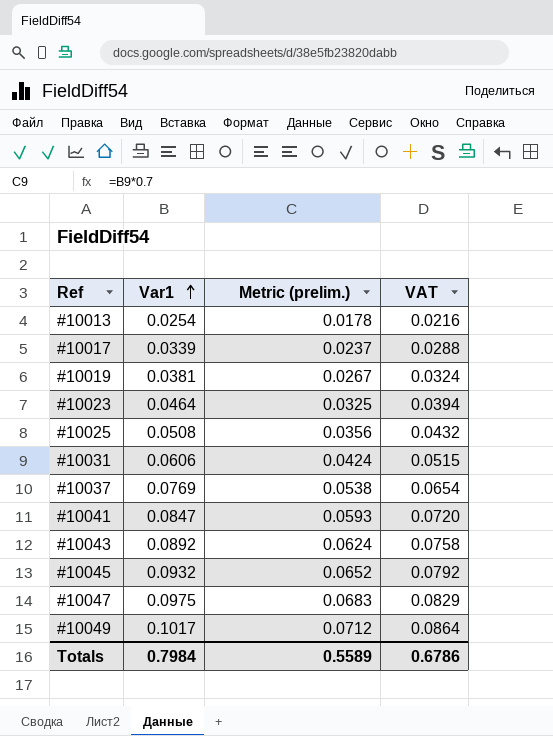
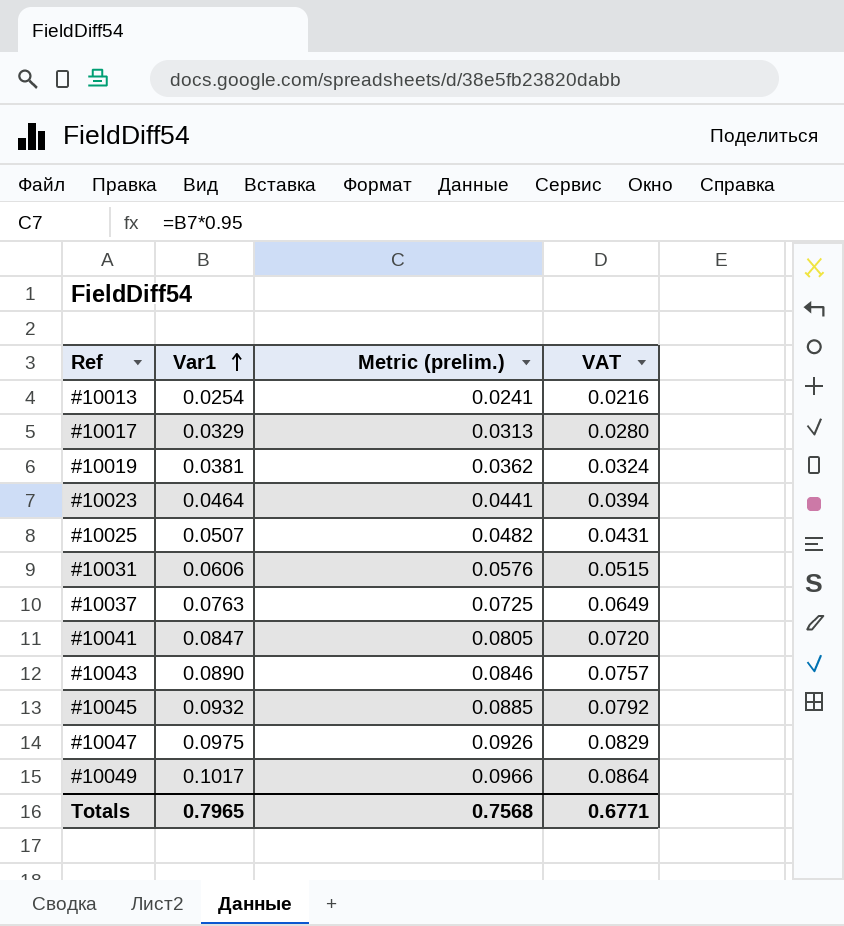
column Metric (prelim.) | formula: [Var1] * 0.7 -> [Var1] * 0.95
#10017 | Var1: 0.0339 -> 0.0329
#10017 | VAT: 0.0288 -> 0.0280
#10025 | Var1: 0.0508 -> 0.0507
#10025 | VAT: 0.0432 -> 0.0431
#10037 | Var1: 0.0769 -> 0.0763
#10037 | VAT: 0.0654 -> 0.0649
#10043 | Var1: 0.0892 -> 0.0890
#10043 | VAT: 0.0758 -> 0.0757
Totals | Var1: 0.7984 -> 0.7965
Totals | Metric (prelim.): 0.5589 -> 0.7568
Totals | VAT: 0.6786 -> 0.6771

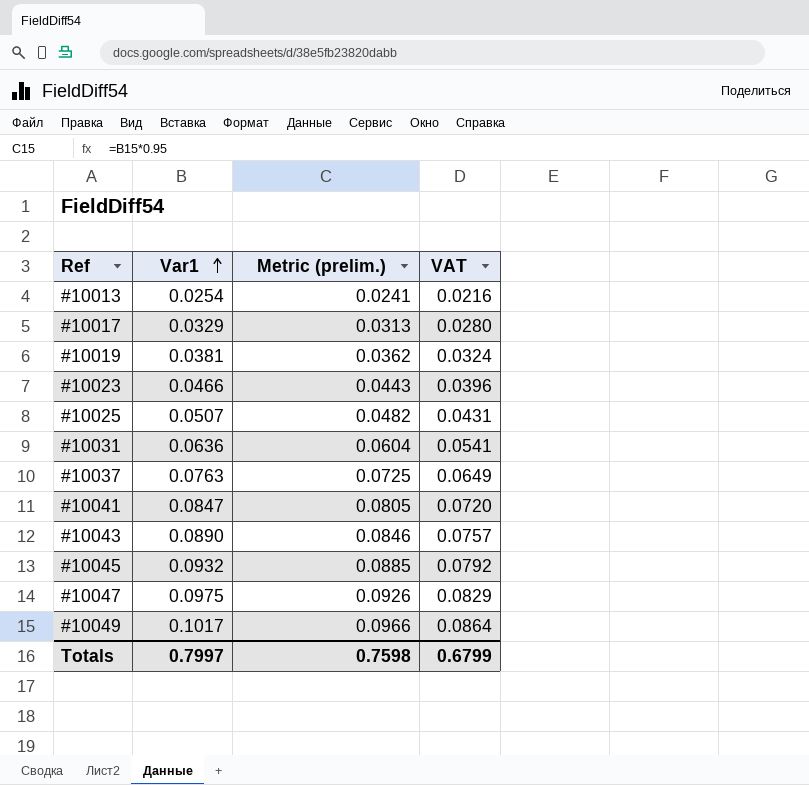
#10023 | Var1: 0.0464 -> 0.0466
#10023 | Metric (prelim.): 0.0441 -> 0.0443
#10023 | VAT: 0.0394 -> 0.0396
#10031 | Var1: 0.0606 -> 0.0636
#10031 | Metric (prelim.): 0.0576 -> 0.0604
#10031 | VAT: 0.0515 -> 0.0541
Totals | Var1: 0.7965 -> 0.7997
Totals | Metric (prelim.): 0.7568 -> 0.7598
Totals | VAT: 0.6771 -> 0.6799

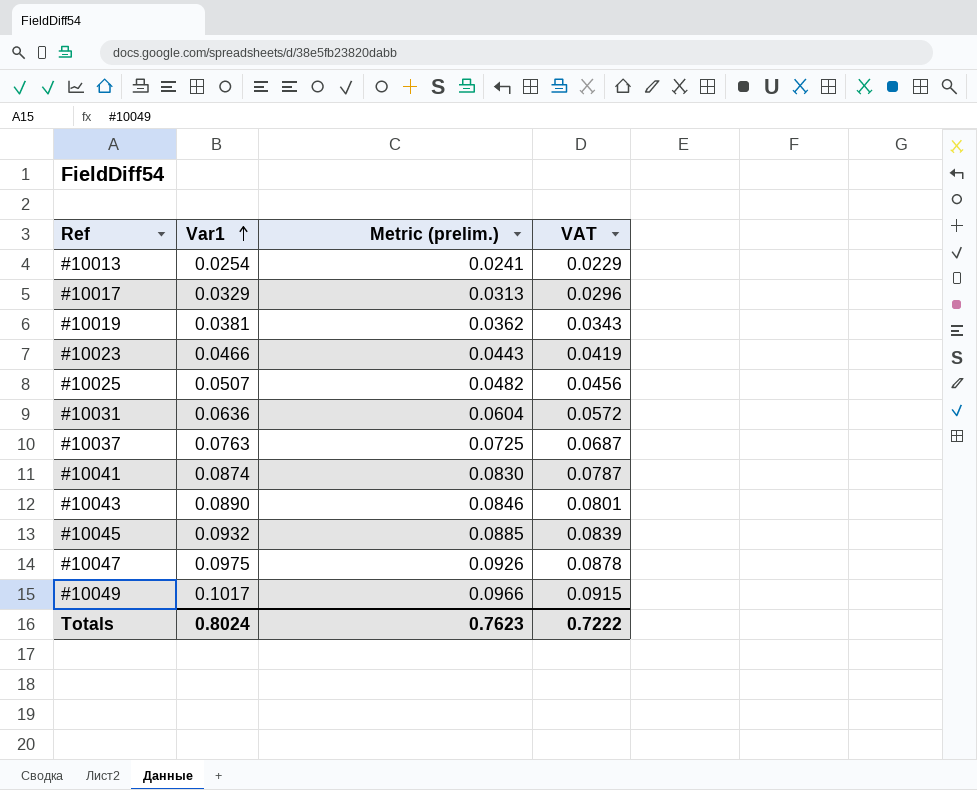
column VAT | formula: [Var1] * 0.85 -> [Var1] * 0.9
#10041 | Var1: 0.0847 -> 0.0874
#10041 | Metric (prelim.): 0.0805 -> 0.0830
Totals | Var1: 0.7997 -> 0.8024
Totals | Metric (prelim.): 0.7598 -> 0.7623
Totals | VAT: 0.6799 -> 0.7222

